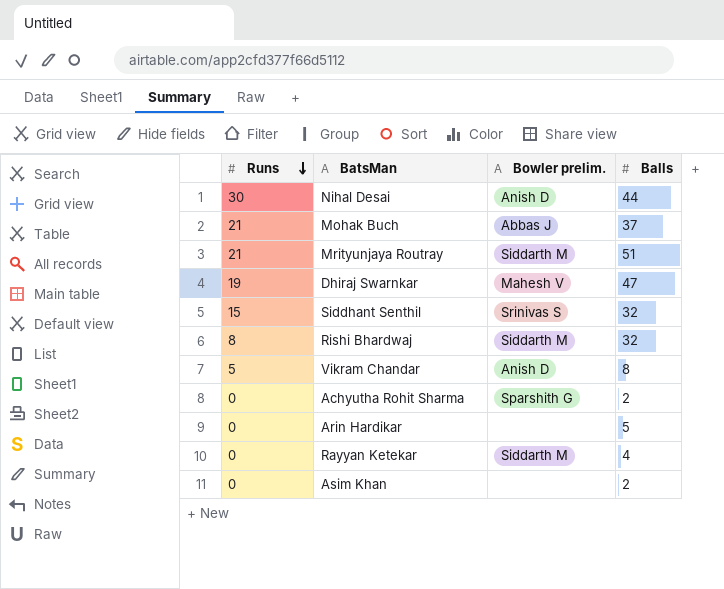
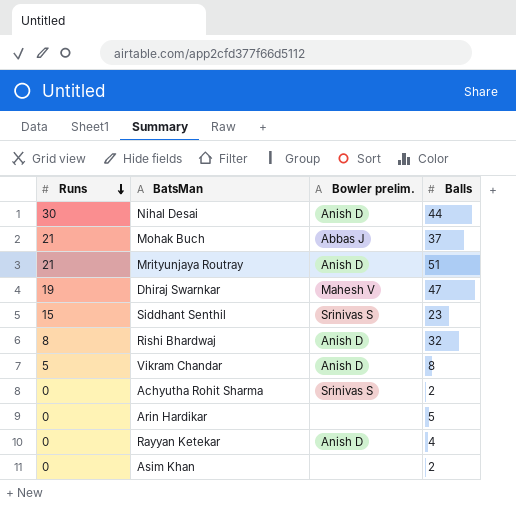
Mrityunjaya Routray | Bowler prelim.: Siddarth M -> Anish D
Siddhant Senthil | Balls: 32 -> 23
Rishi Bhardwaj | Bowler prelim.: Siddarth M -> Anish D
Achyutha Rohit Sharma | Bowler prelim.: Sparshith G -> Srinivas S
Rayyan Ketekar | Bowler prelim.: Siddarth M -> Anish D

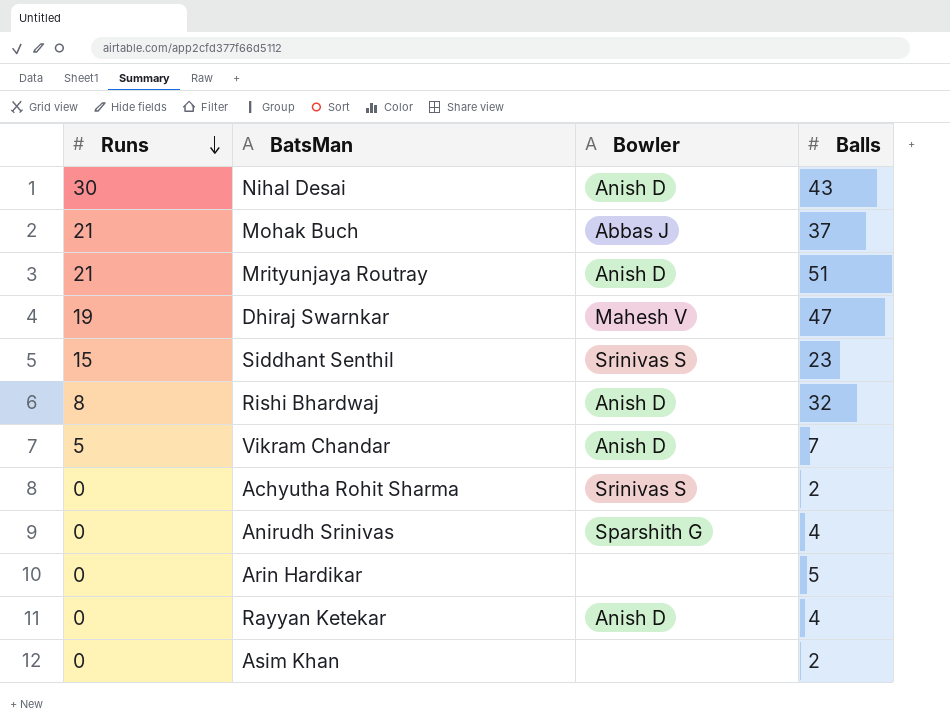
column name: Bowler prelim. -> Bowler
Nihal Desai | Balls: 44 -> 43
Vikram Chandar | Balls: 8 -> 7
row Anirudh Srinivas: none -> 0 | Sparshith G | 4

